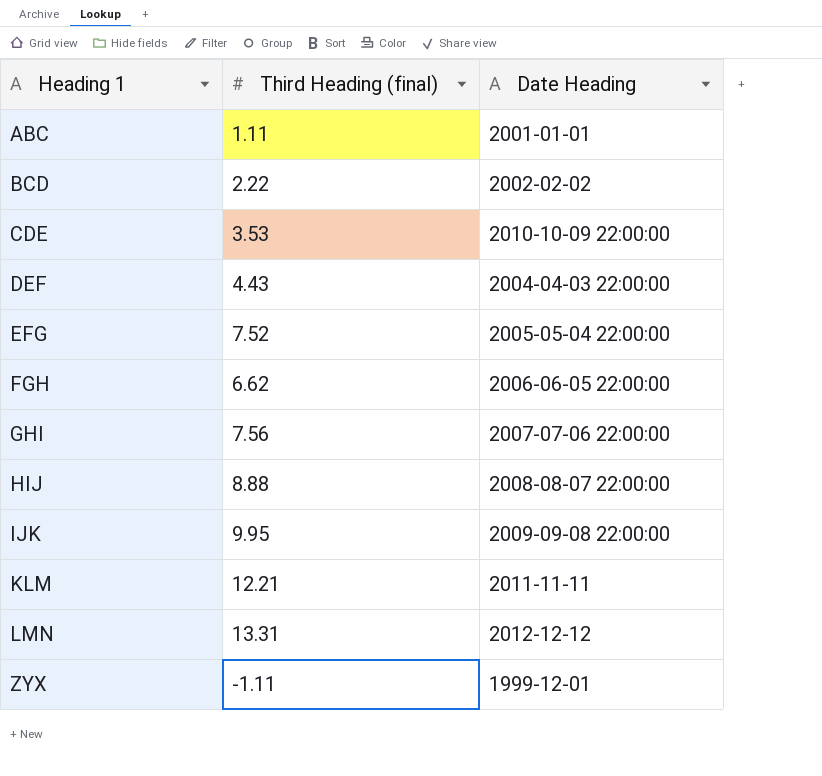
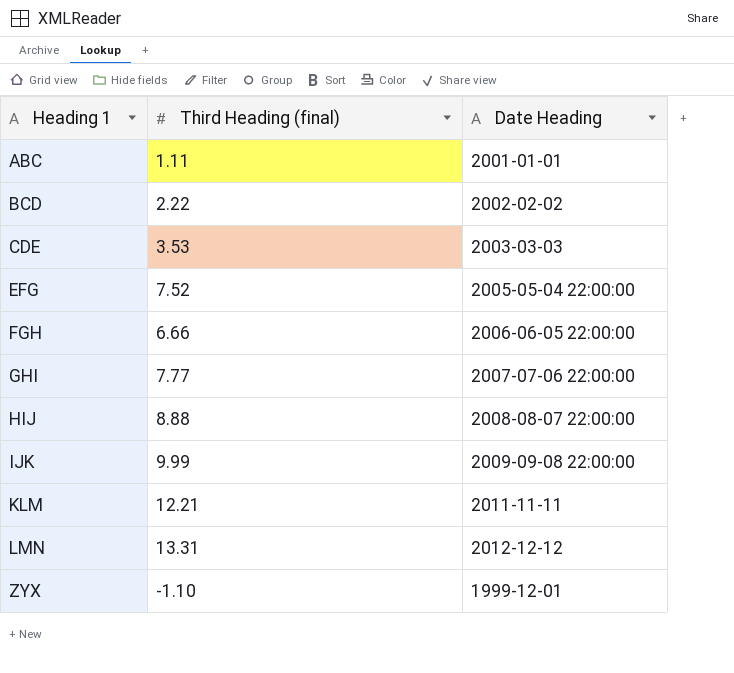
row DEF: 4.43 | 2004-04-03 22:00:00 -> none
CDE | Date Heading: 2010-10-09 22:00:00 -> 2003-03-03
FGH | Third Heading (final): 6.62 -> 6.66
GHI | Third Heading (final): 7.56 -> 7.77
IJK | Third Heading (final): 9.95 -> 9.99
ZYX | Third Heading (final): -1.11 -> -1.10

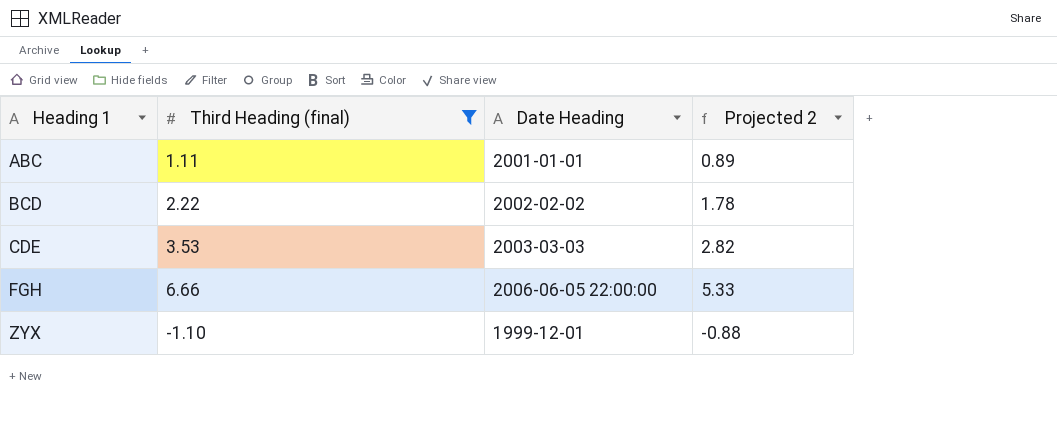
filter: none -> Third Heading (final) <= 6.66
column Projected 2 | formula: none -> [Third Heading (final)] * 0.8

